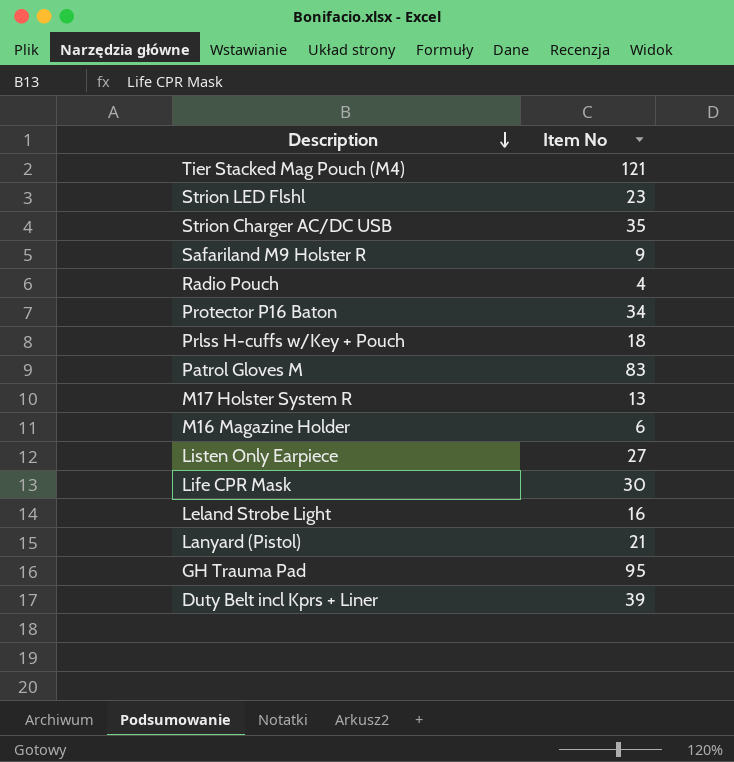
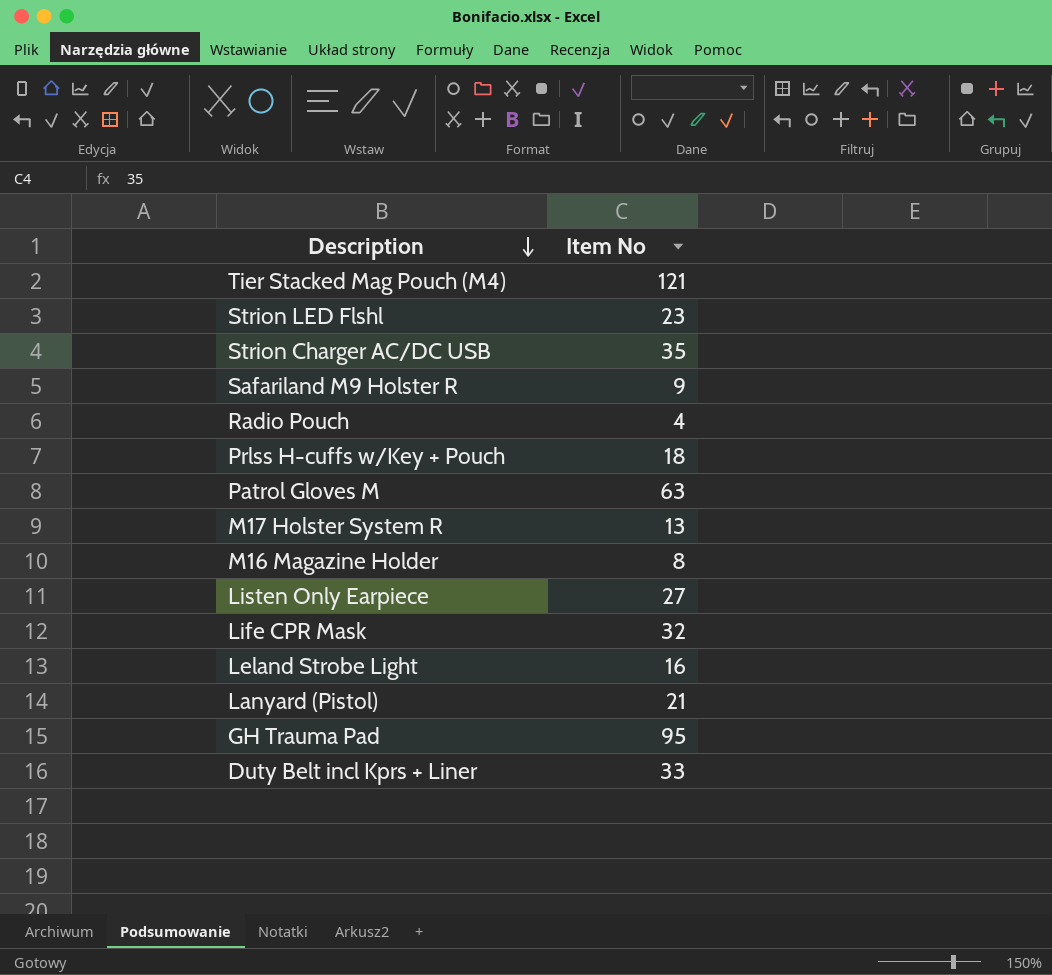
row Protector P16 Baton: 34 -> none
Patrol Gloves M | Item No: 83 -> 63
M16 Magazine Holder | Item No: 6 -> 8
Life CPR Mask | Item No: 30 -> 32
Duty Belt incl Kprs + Liner | Item No: 39 -> 33

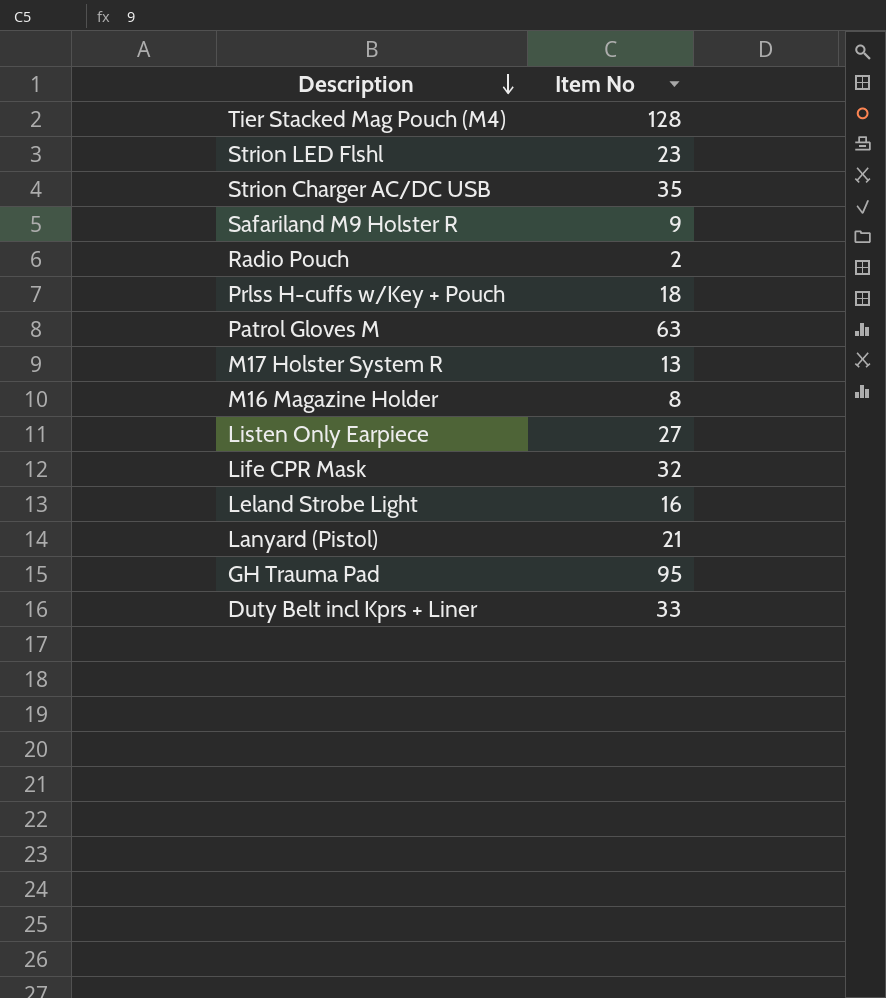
Tier Stacked Mag Pouch (M4) | Item No: 121 -> 128
Radio Pouch | Item No: 4 -> 2

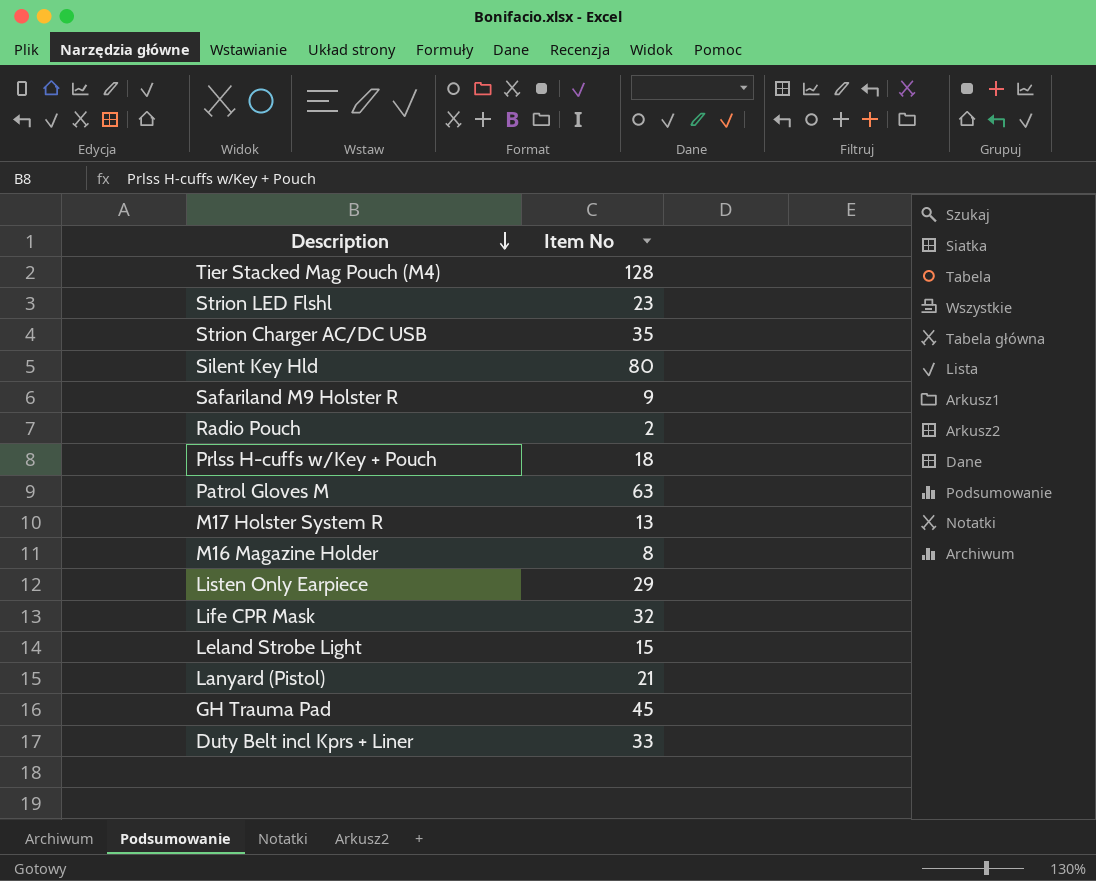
row Silent Key Hld: none -> 80
Listen Only Earpiece | Item No: 27 -> 29
Leland Strobe Light | Item No: 16 -> 15
GH Trauma Pad | Item No: 95 -> 45

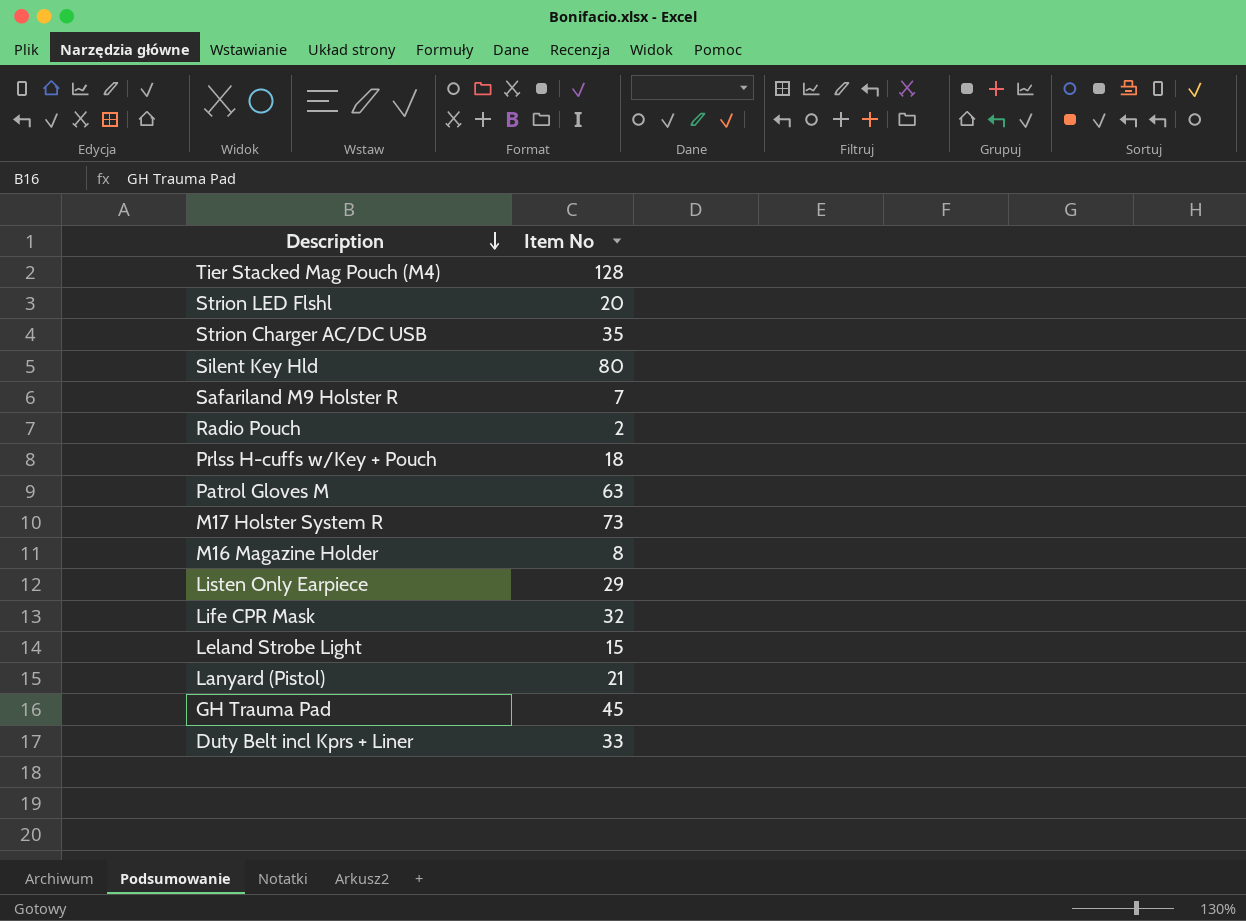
Strion LED Flshl | Item No: 23 -> 20
Safariland M9 Holster R | Item No: 9 -> 7
M17 Holster System R | Item No: 13 -> 73

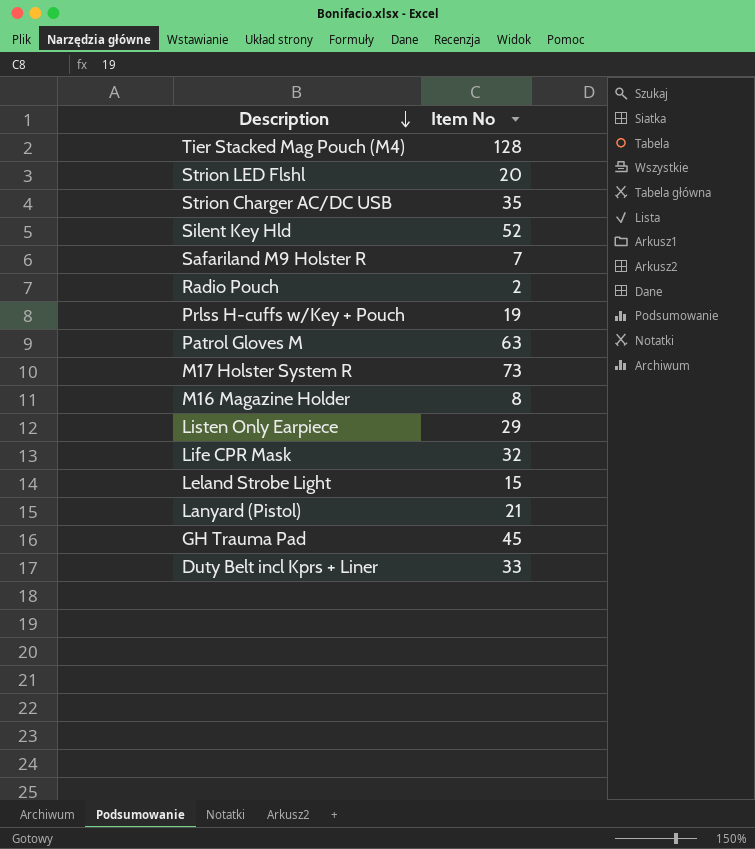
Silent Key Hld | Item No: 80 -> 52
Prlss H-cuffs w/Key + Pouch | Item No: 18 -> 19

